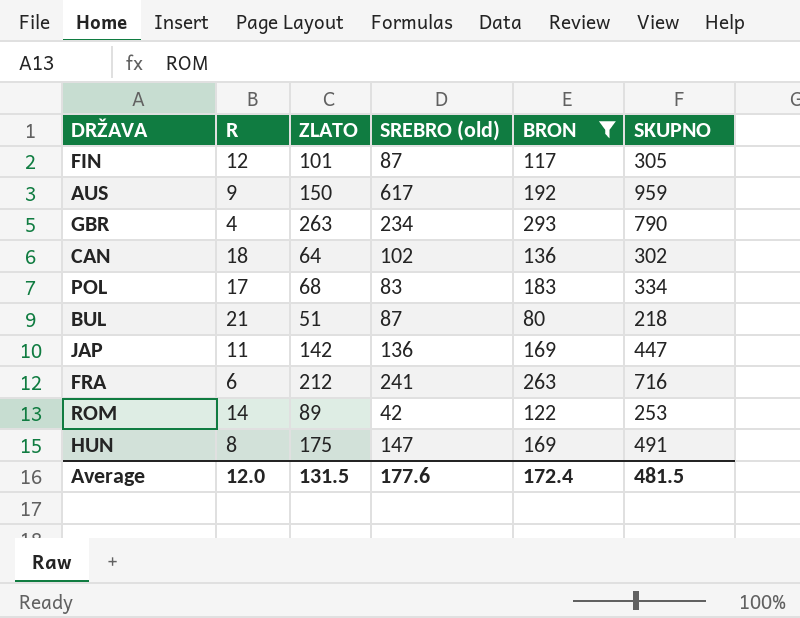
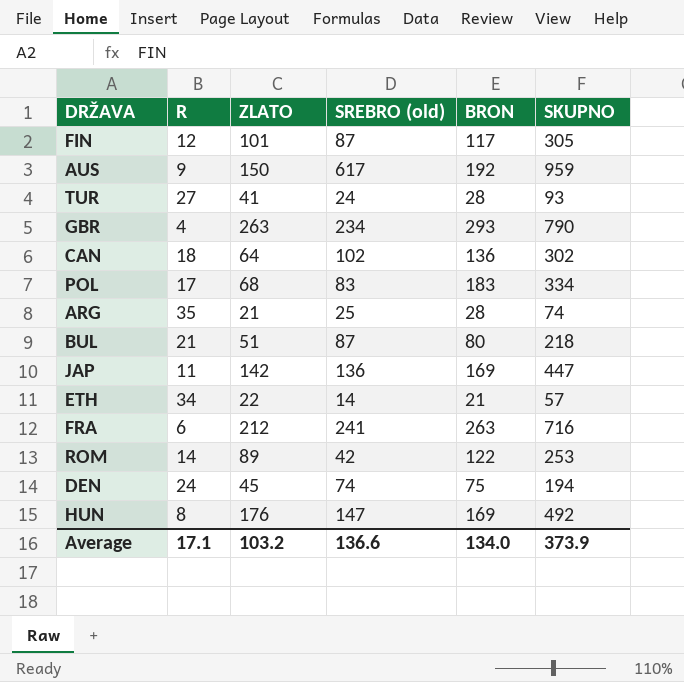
filter: BRON >= 80 -> none
HUN | ZLATO: 175 -> 176
HUN | SKUPNO: 491 -> 492
Average | R: 12.0 -> 17.1
Average | ZLATO: 131.5 -> 103.2
Average | SREBRO (old): 177.6 -> 136.6
Average | BRON: 172.4 -> 134.0
Average | SKUPNO: 481.5 -> 373.9

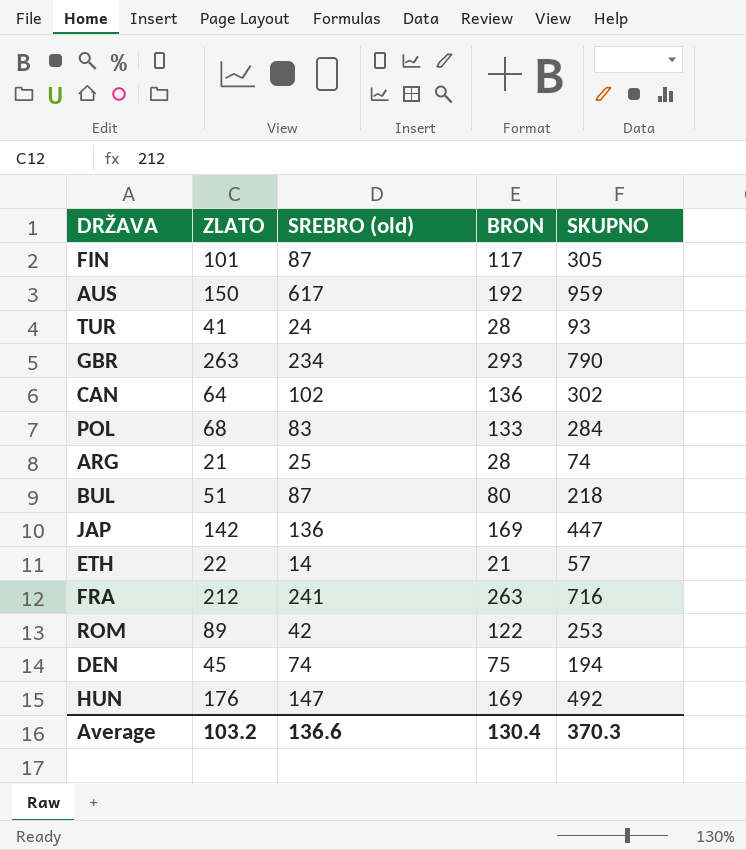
column R | position: 2 -> none
POL | BRON: 183 -> 133
POL | SKUPNO: 334 -> 284
Average | BRON: 134.0 -> 130.4
Average | SKUPNO: 373.9 -> 370.3

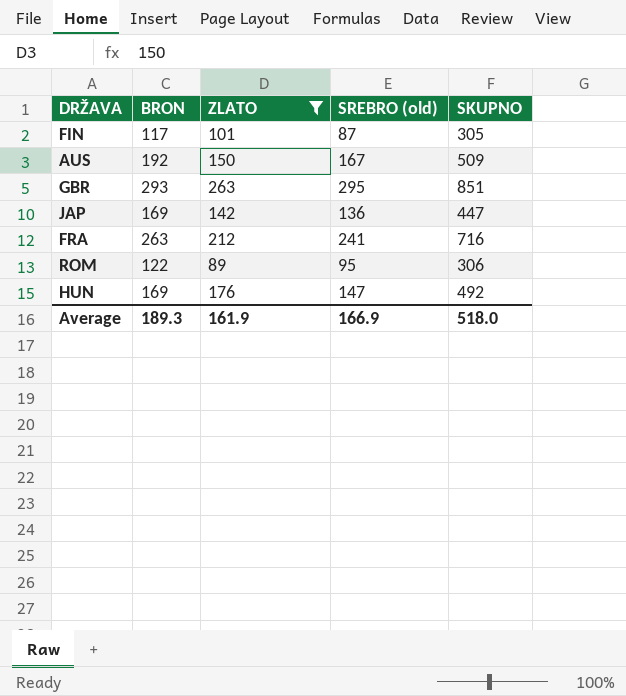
filter: none -> ZLATO >= 89
column BRON | position: 4 -> 2
AUS | SREBRO (old): 617 -> 167
AUS | SKUPNO: 959 -> 509
GBR | SREBRO (old): 234 -> 295
GBR | SKUPNO: 790 -> 851
ROM | SREBRO (old): 42 -> 95
ROM | SKUPNO: 253 -> 306
Average | BRON: 130.4 -> 189.3
Average | ZLATO: 103.2 -> 161.9
Average | SREBRO (old): 136.6 -> 166.9
Average | SKUPNO: 370.3 -> 518.0

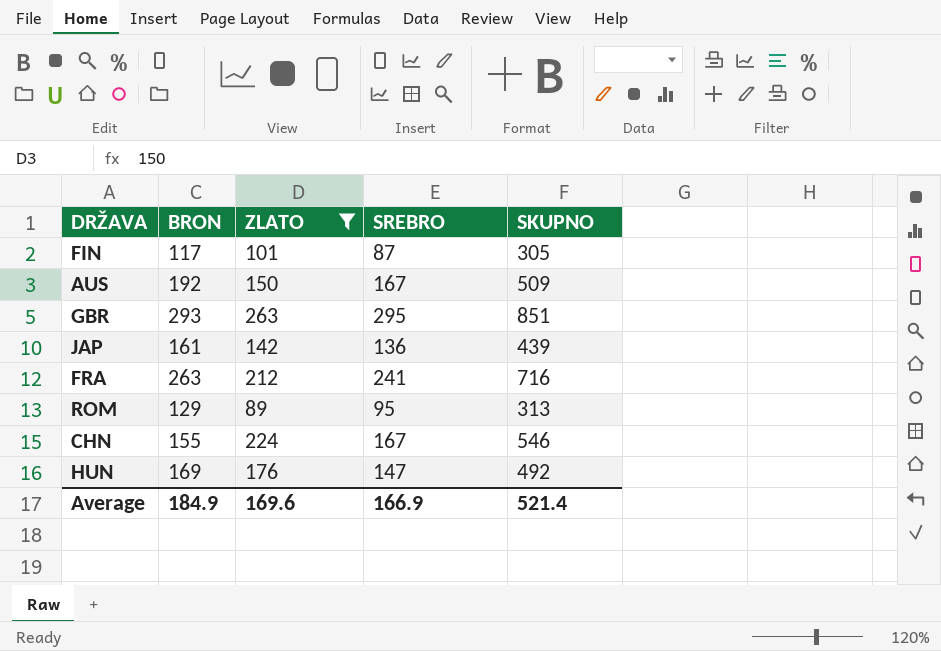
column name: SREBRO (old) -> SREBRO
JAP | BRON: 169 -> 161
JAP | SKUPNO: 447 -> 439
ROM | BRON: 122 -> 129
ROM | SKUPNO: 306 -> 313
row CHN: none -> 155 | 224 | 167 | 546
Average | BRON: 189.3 -> 184.9
Average | ZLATO: 161.9 -> 169.6
Average | SKUPNO: 518.0 -> 521.4

